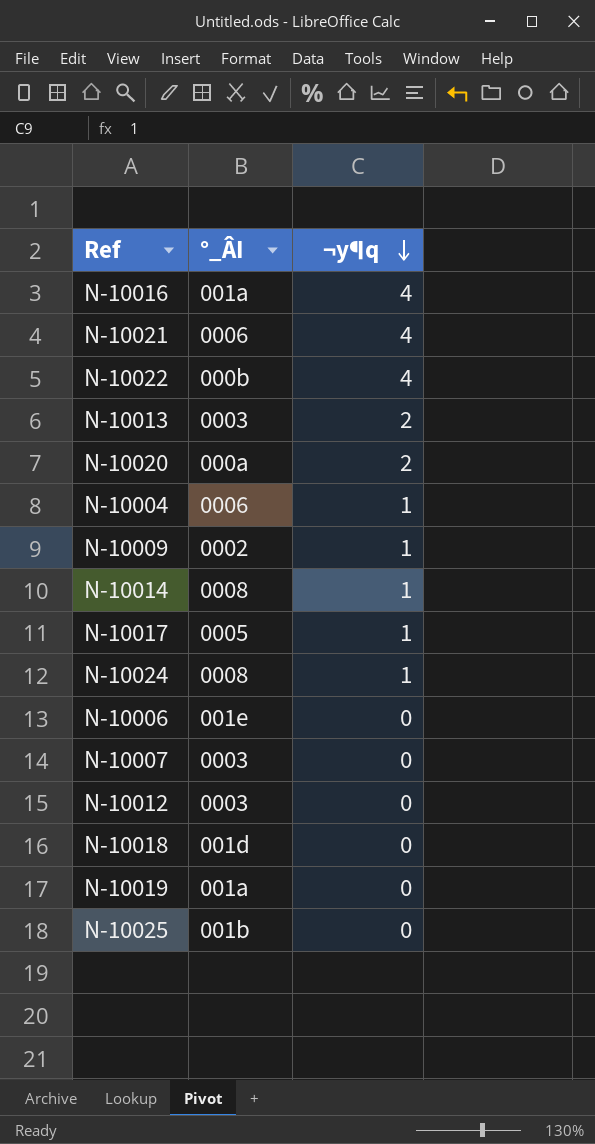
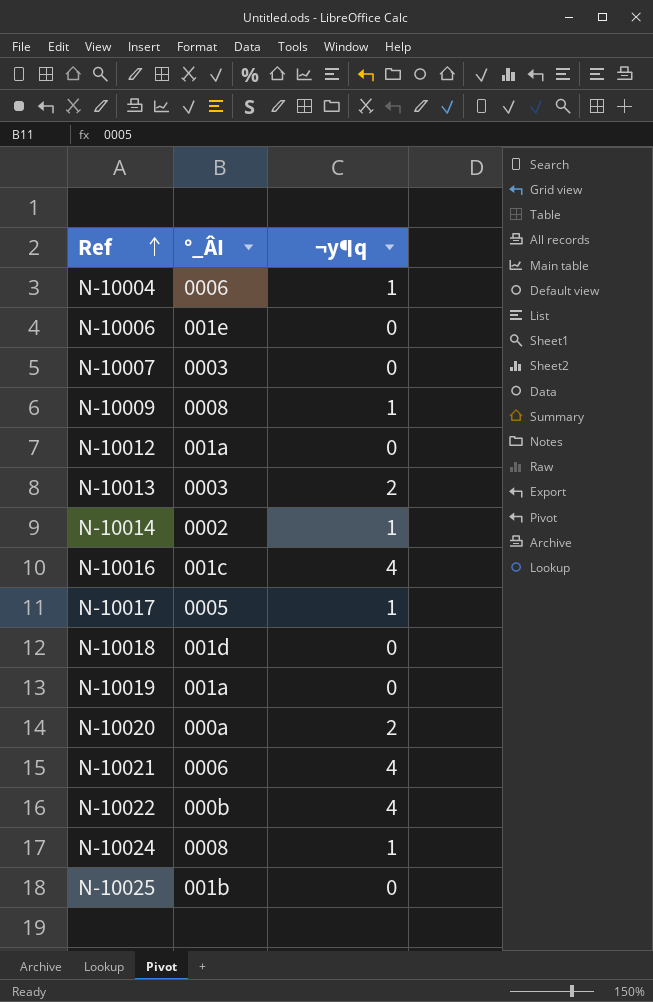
row order: ¬y¶q descending -> Ref ascending
N-10009 | °_ÂI: 0002 -> 0008
N-10012 | °_ÂI: 0003 -> 001a
N-10014 | °_ÂI: 0008 -> 0002
N-10016 | °_ÂI: 001a -> 001c

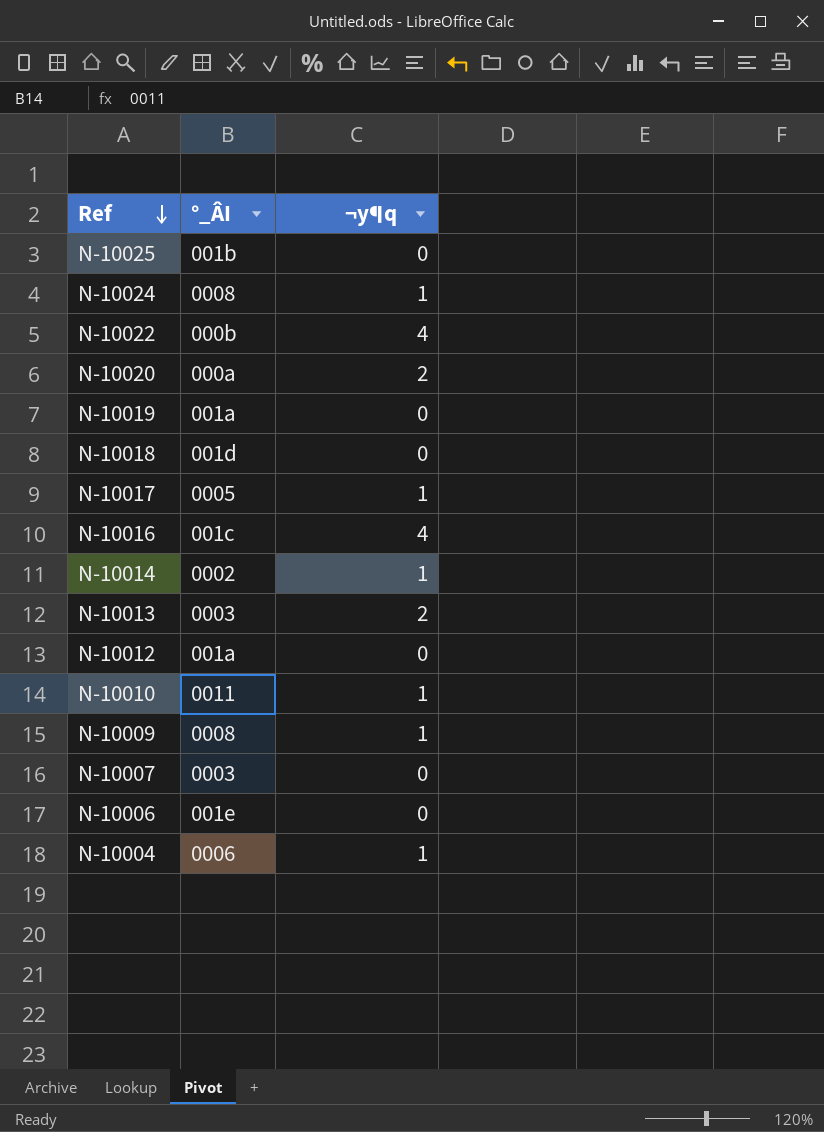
row order: Ref ascending -> Ref descending
row N-10021: 0006 | 4 -> none
row N-10010: none -> 0011 | 1

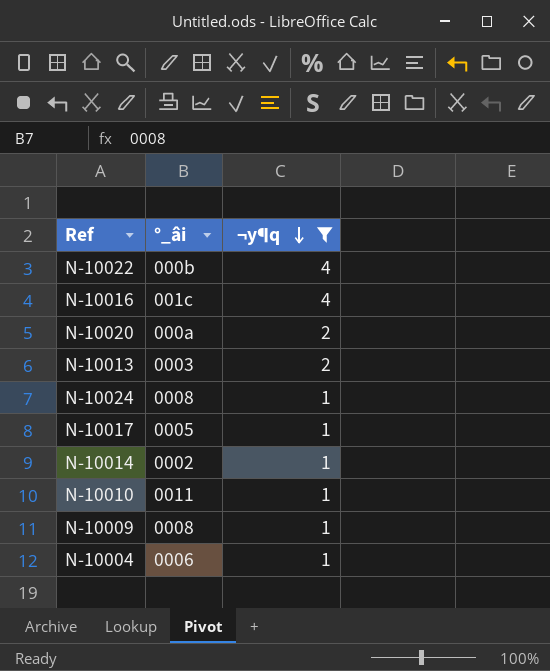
filter: none -> ¬y¶q != 0
row order: Ref descending -> ¬y¶q descending
column name: °_ÂI -> °_âi

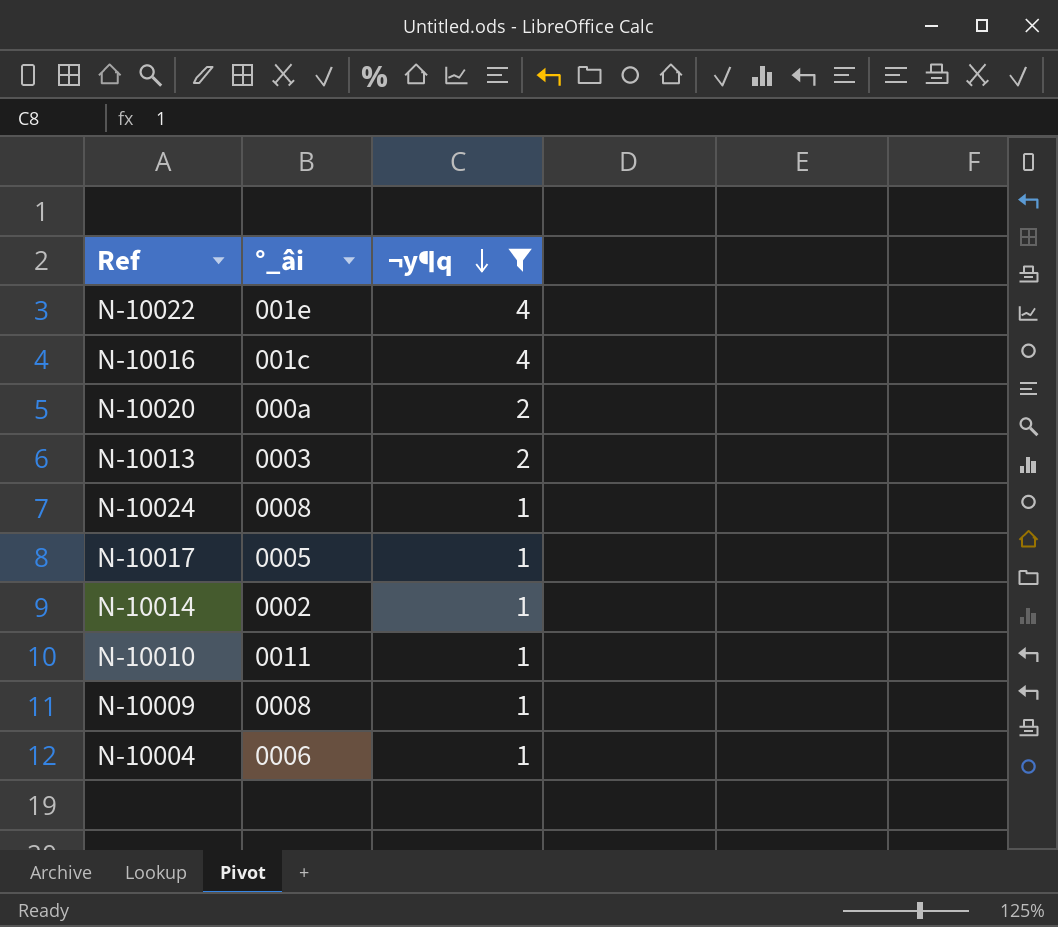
N-10022 | °_âi: 000b -> 001e

